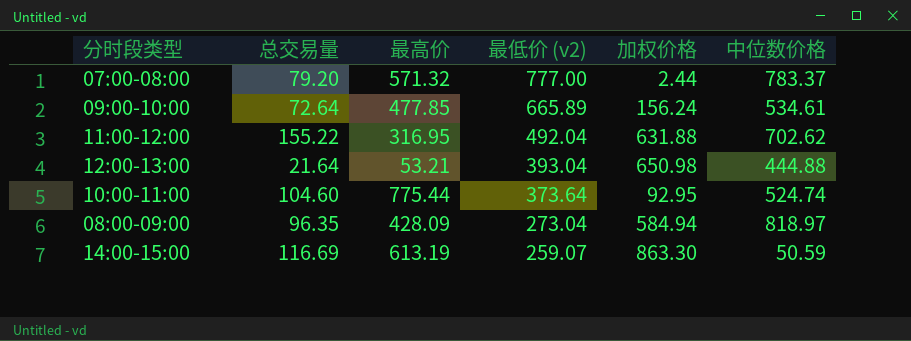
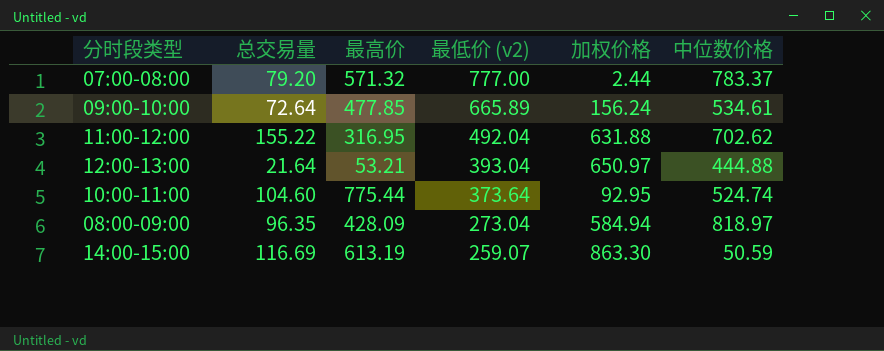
12:00-13:00 | 加权价格: 650.98 -> 650.97

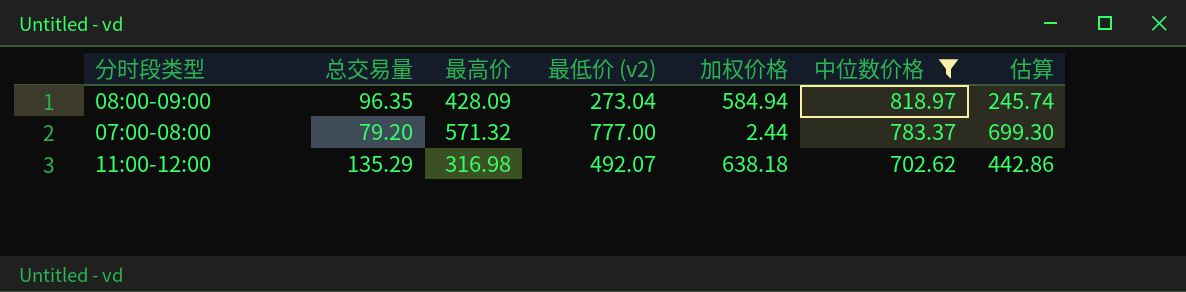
filter: none -> 中位数价格 >= 702.62
row order: 最低价 (v2) descending -> 中位数价格 descending
column 估算 | formula: none -> [最低价 (v2)] * 0.9
11:00-12:00 | 总交易量: 155.22 -> 135.29
11:00-12:00 | 最高价: 316.95 -> 316.98
11:00-12:00 | 最低价 (v2): 492.04 -> 492.07
11:00-12:00 | 加权价格: 631.88 -> 638.18

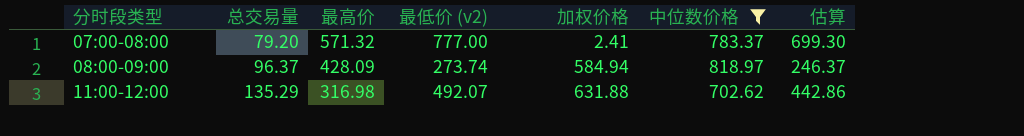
row order: 中位数价格 descending -> 分时段类型 ascending
07:00-08:00 | 加权价格: 2.44 -> 2.41
08:00-09:00 | 总交易量: 96.35 -> 96.37
08:00-09:00 | 最低价 (v2): 273.04 -> 273.74
08:00-09:00 | 估算: 245.74 -> 246.37
11:00-12:00 | 加权价格: 638.18 -> 631.88

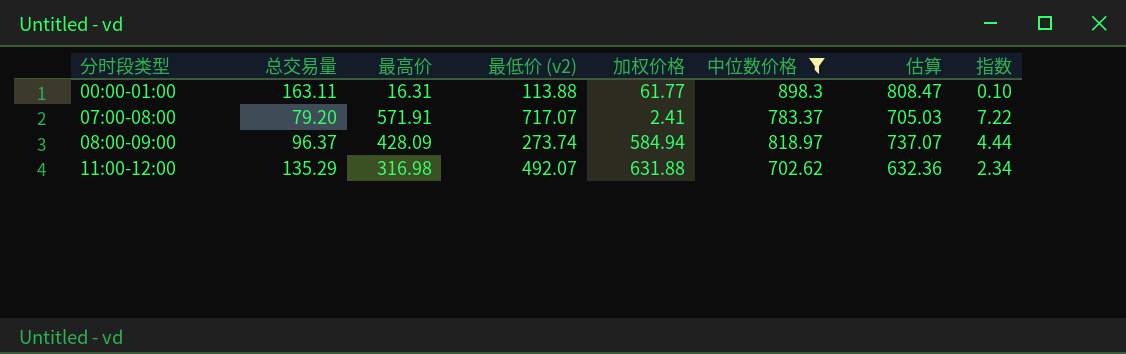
column 估算 | formula: [最低价 (v2)] * 0.9 -> [中位数价格] * 0.9
column 指数 | formula: none -> [最高价] / [总交易量]
row 00:00-01:00: none -> 163.11 | 16.31 | 113.88 | 61.77 | 898.3 | 808.47 | 0.10
07:00-08:00 | 最高价: 571.32 -> 571.91
07:00-08:00 | 最低价 (v2): 777.00 -> 717.07

